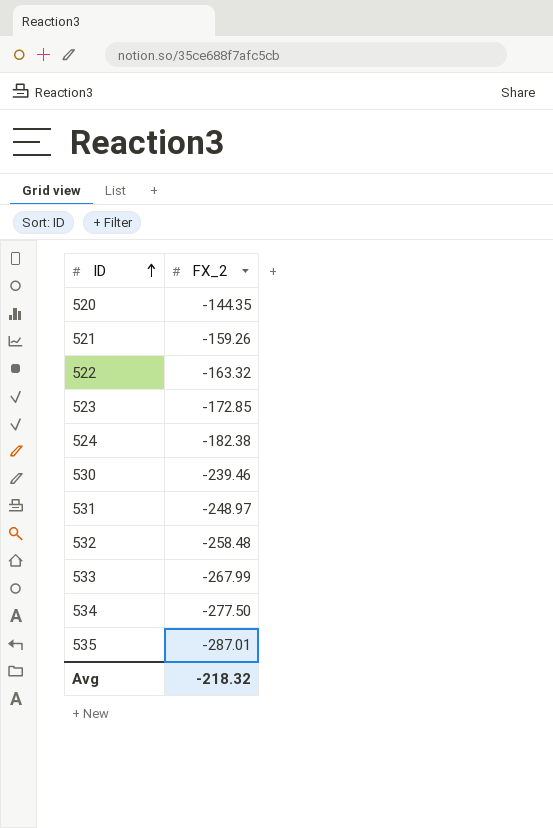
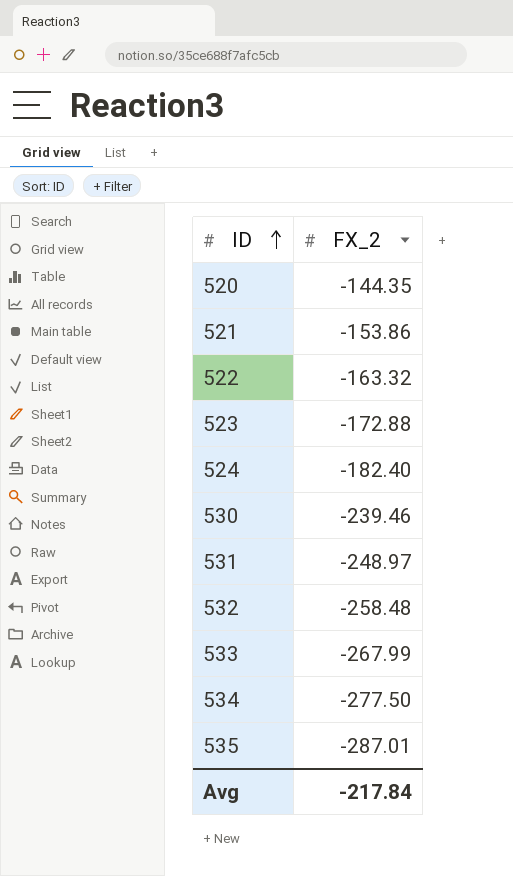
521 | FX_2: -159.26 -> -153.86
523 | FX_2: -172.85 -> -172.88
524 | FX_2: -182.38 -> -182.40
Avg | FX_2: -218.32 -> -217.84

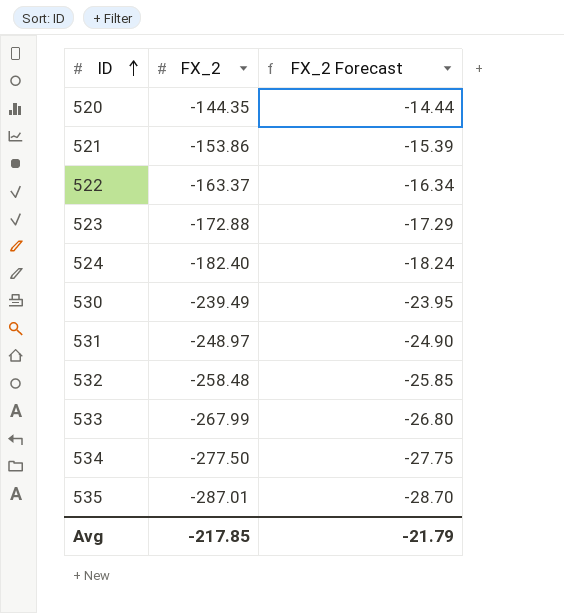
column FX_2 Forecast | formula: none -> [FX_2] * 0.1
522 | FX_2: -163.32 -> -163.37
530 | FX_2: -239.46 -> -239.49
Avg | FX_2: -217.84 -> -217.85

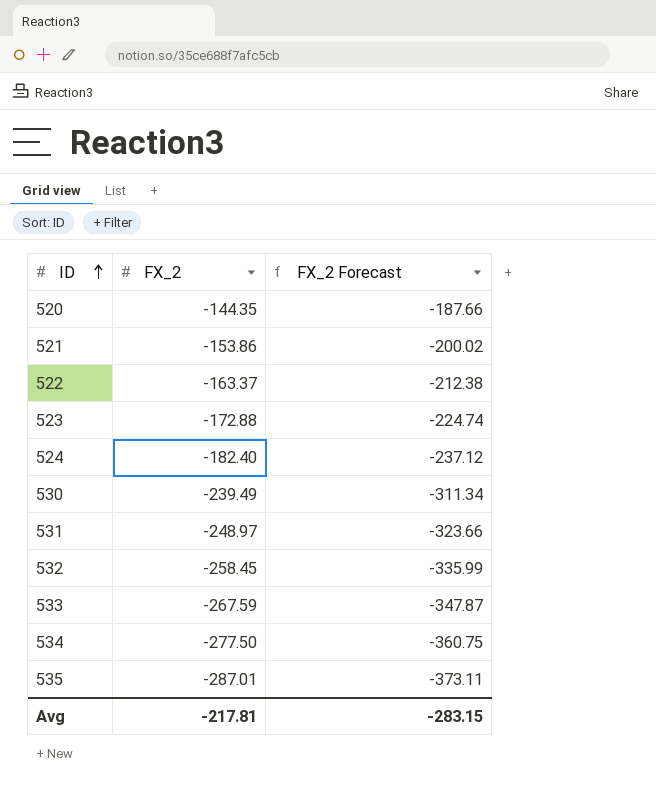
column FX_2 Forecast | formula: [FX_2] * 0.1 -> [FX_2] * 1.3
532 | FX_2: -258.48 -> -258.45
533 | FX_2: -267.99 -> -267.59
Avg | FX_2: -217.85 -> -217.81
Avg | FX_2 Forecast: -21.79 -> -283.15

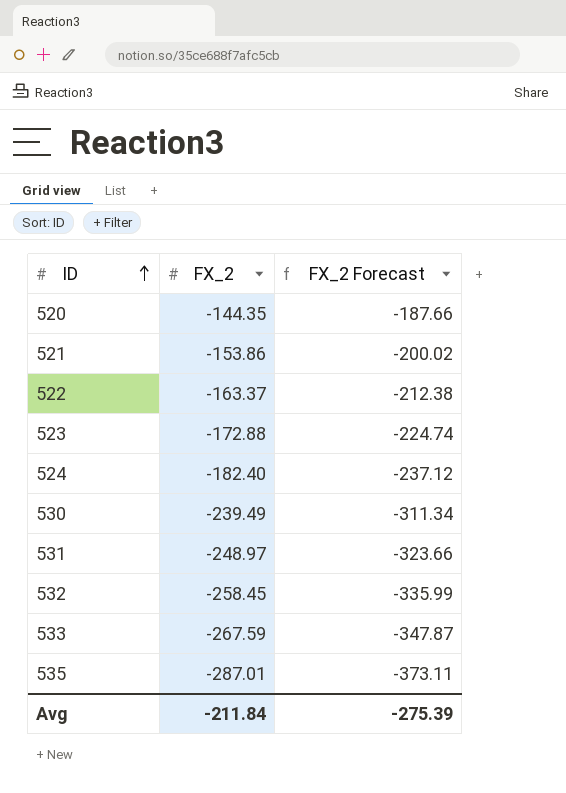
row 534: -277.50 | -360.75 -> none
Avg | FX_2: -217.81 -> -211.84
Avg | FX_2 Forecast: -283.15 -> -275.39

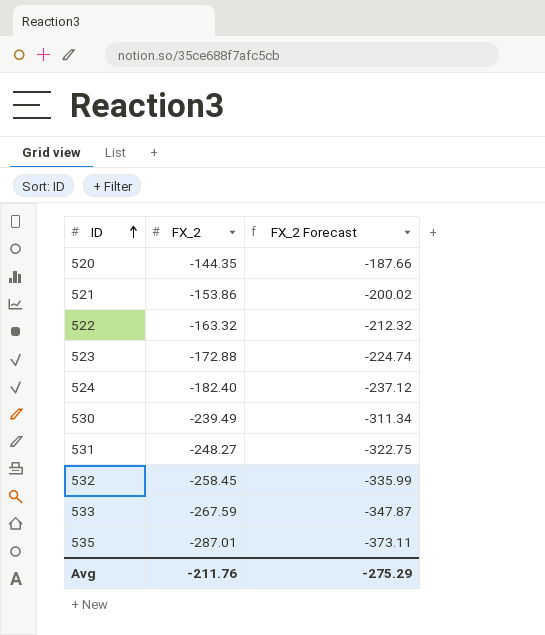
522 | FX_2: -163.37 -> -163.32
522 | FX_2 Forecast: -212.38 -> -212.32
531 | FX_2: -248.97 -> -248.27
531 | FX_2 Forecast: -323.66 -> -322.75
Avg | FX_2: -211.84 -> -211.76
Avg | FX_2 Forecast: -275.39 -> -275.29

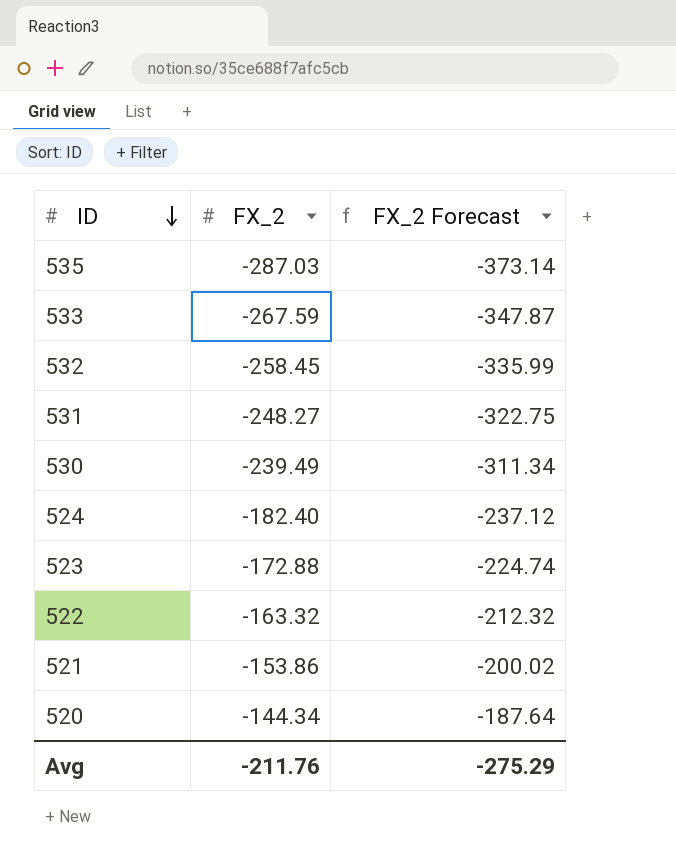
row order: ID ascending -> ID descending
535 | FX_2: -287.01 -> -287.03
535 | FX_2 Forecast: -373.11 -> -373.14
520 | FX_2: -144.35 -> -144.34
520 | FX_2 Forecast: -187.66 -> -187.64

